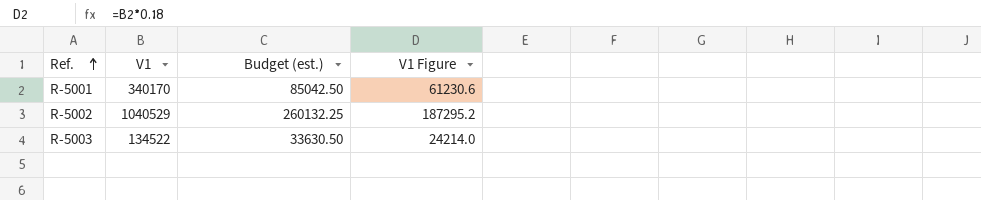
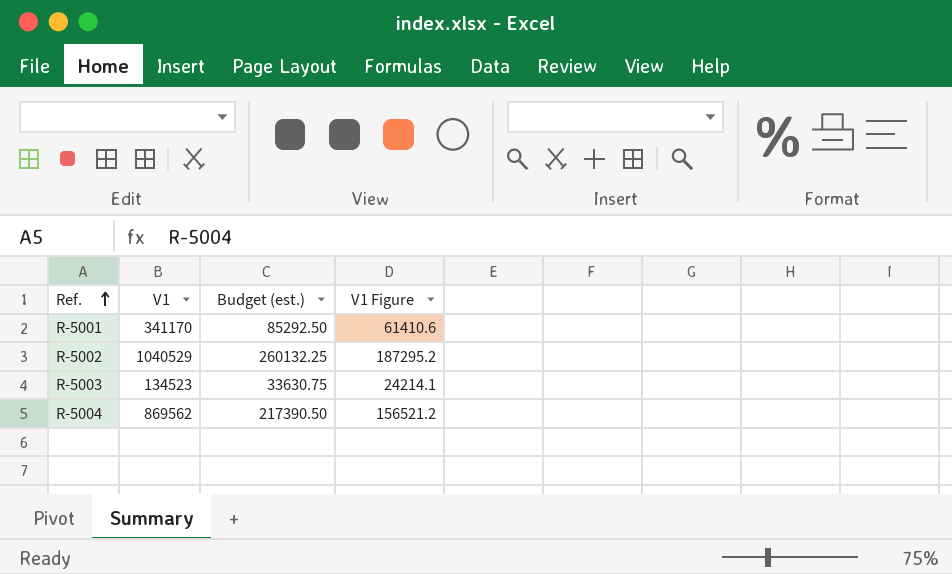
R-5001 | V1: 340170 -> 341170
R-5001 | Budget (est.): 85042.50 -> 85292.50
R-5001 | V1 Figure: 61230.6 -> 61410.6
R-5003 | V1: 134522 -> 134523
R-5003 | Budget (est.): 33630.50 -> 33630.75
R-5003 | V1 Figure: 24214.0 -> 24214.1
row R-5004: none -> 869562 | 217390.50 | 156521.2

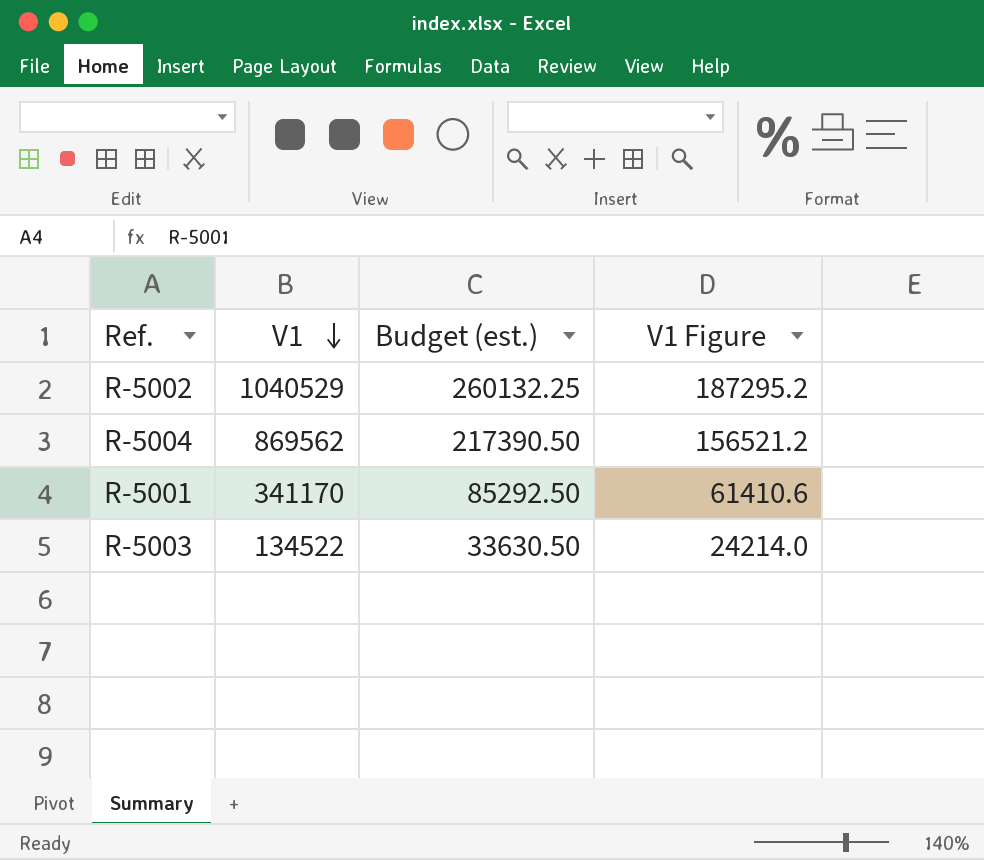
row order: Ref. ascending -> V1 descending
R-5003 | V1: 134523 -> 134522
R-5003 | Budget (est.): 33630.75 -> 33630.50
R-5003 | V1 Figure: 24214.1 -> 24214.0

